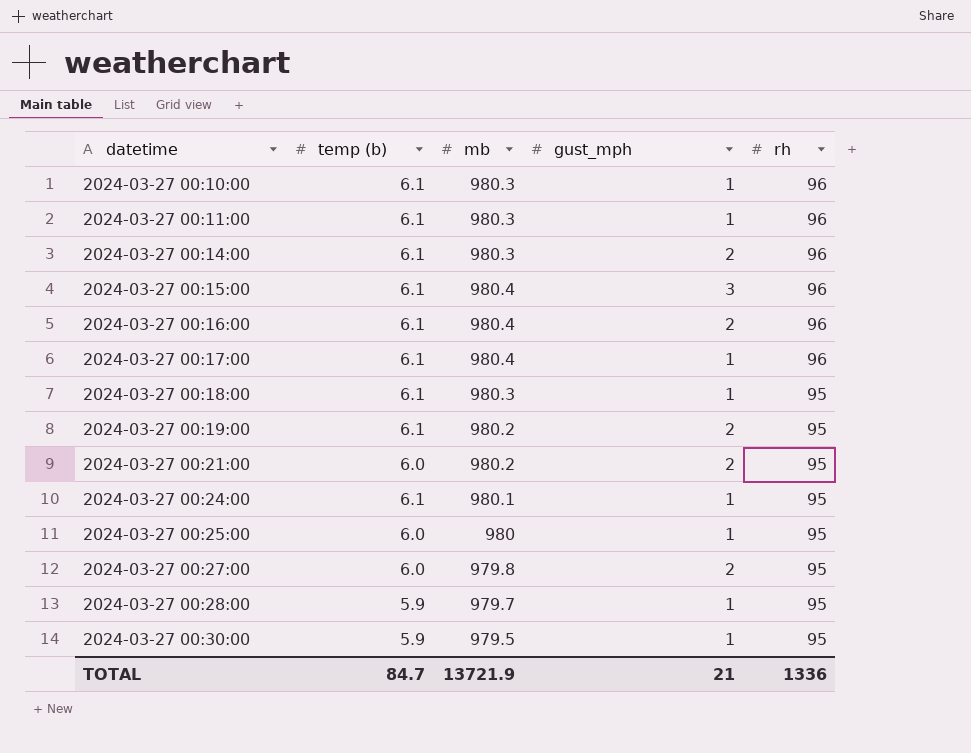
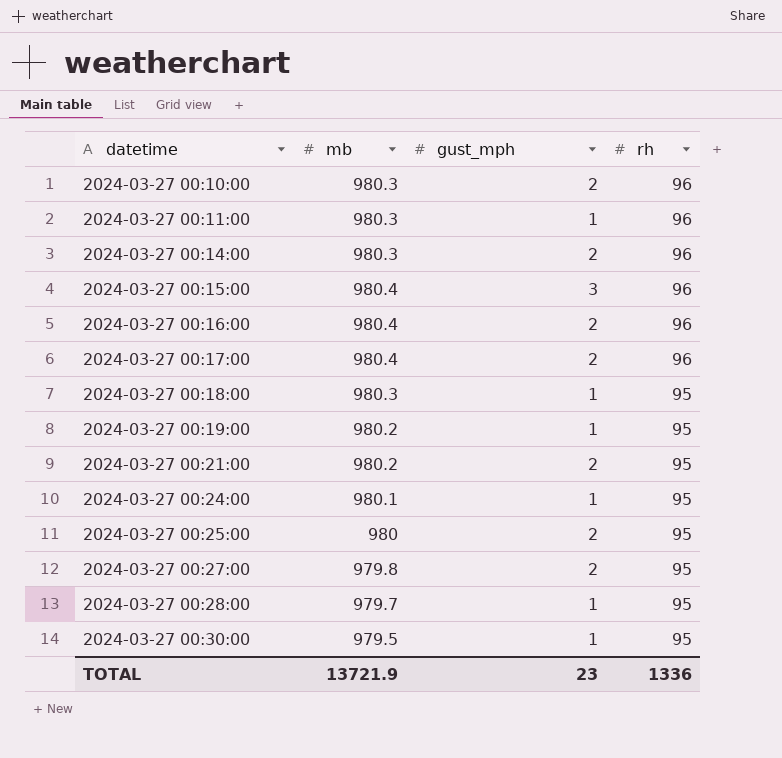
column temp (b) | position: 2 -> none
2024-03-27 00:10:00 | gust_mph: 1 -> 2
2024-03-27 00:17:00 | gust_mph: 1 -> 2
2024-03-27 00:19:00 | gust_mph: 2 -> 1
2024-03-27 00:25:00 | gust_mph: 1 -> 2
TOTAL | gust_mph: 21 -> 23

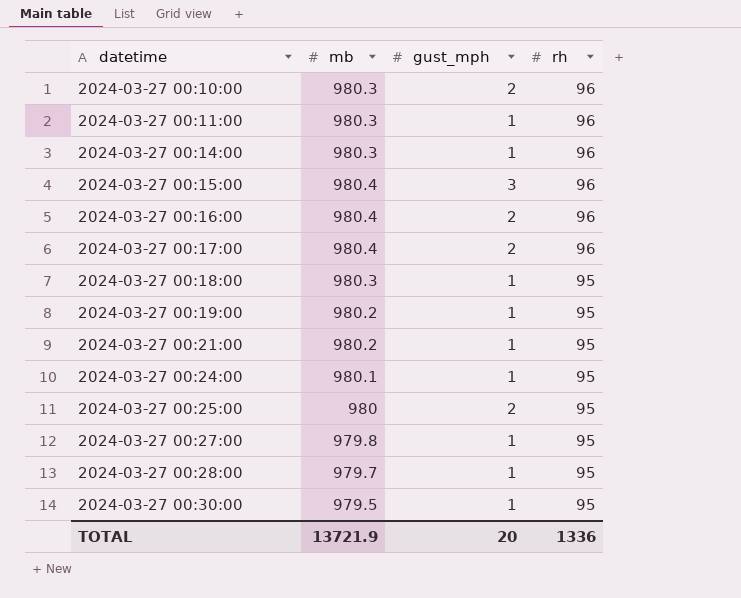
2024-03-27 00:14:00 | gust_mph: 2 -> 1
2024-03-27 00:21:00 | gust_mph: 2 -> 1
2024-03-27 00:27:00 | gust_mph: 2 -> 1
TOTAL | gust_mph: 23 -> 20

